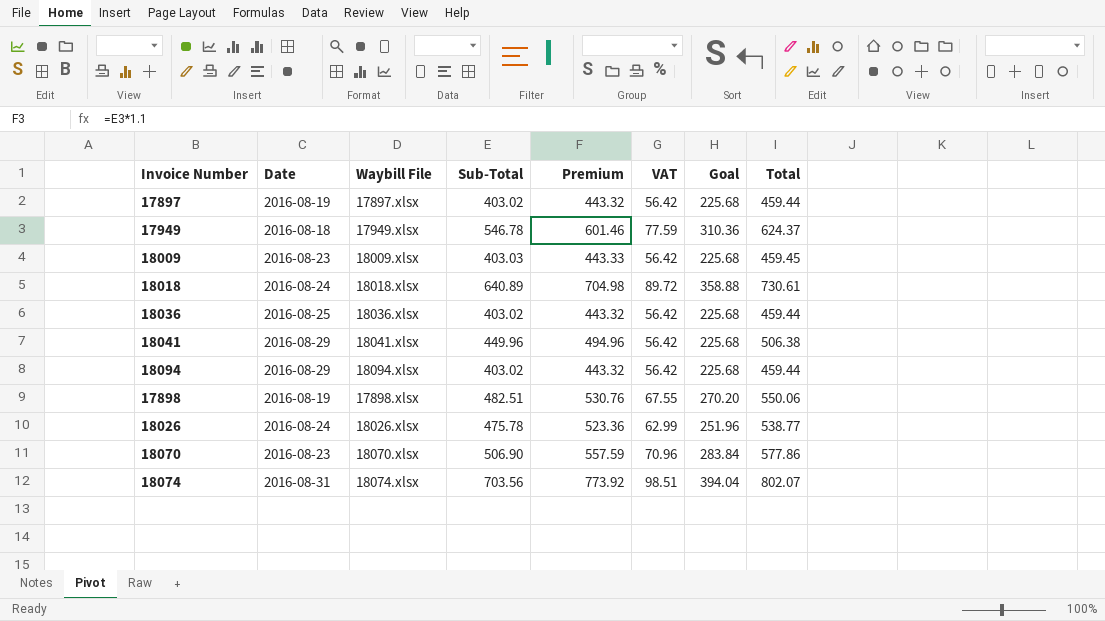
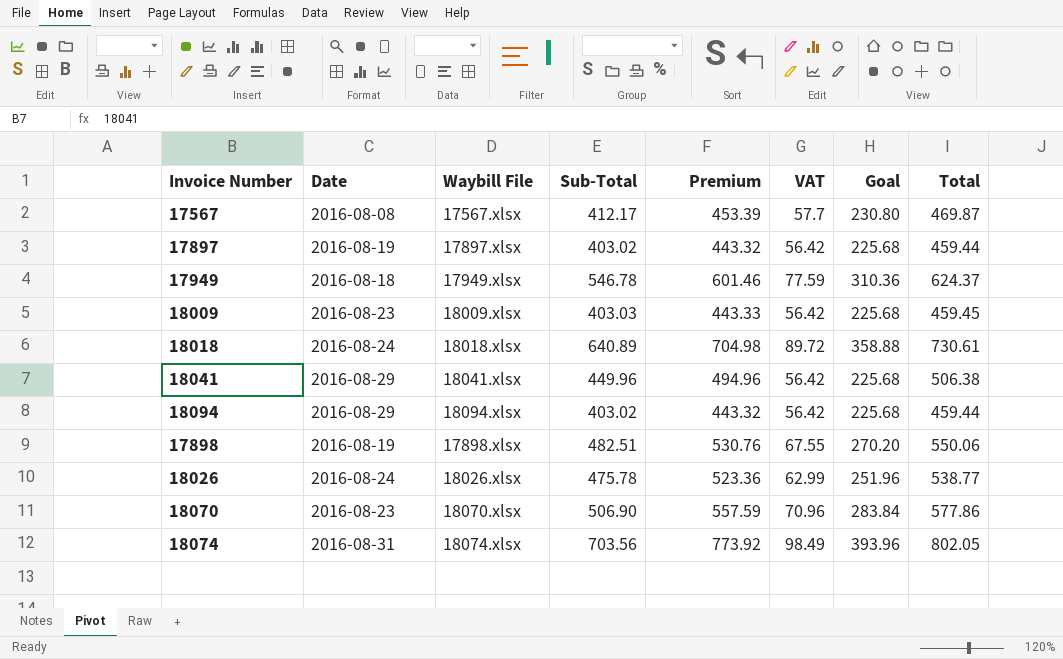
row 18036: 2016-08-25 | 18036.xlsx | 403.02 | 443.32 | 56.42 | 225.68 | 459.44 -> none
row 17567: none -> 2016-08-08 | 17567.xlsx | 412.17 | 453.39 | 57.7 | 230.80 | 469.87
18074 | VAT: 98.51 -> 98.49
18074 | Goal: 394.04 -> 393.96
18074 | Total: 802.07 -> 802.05

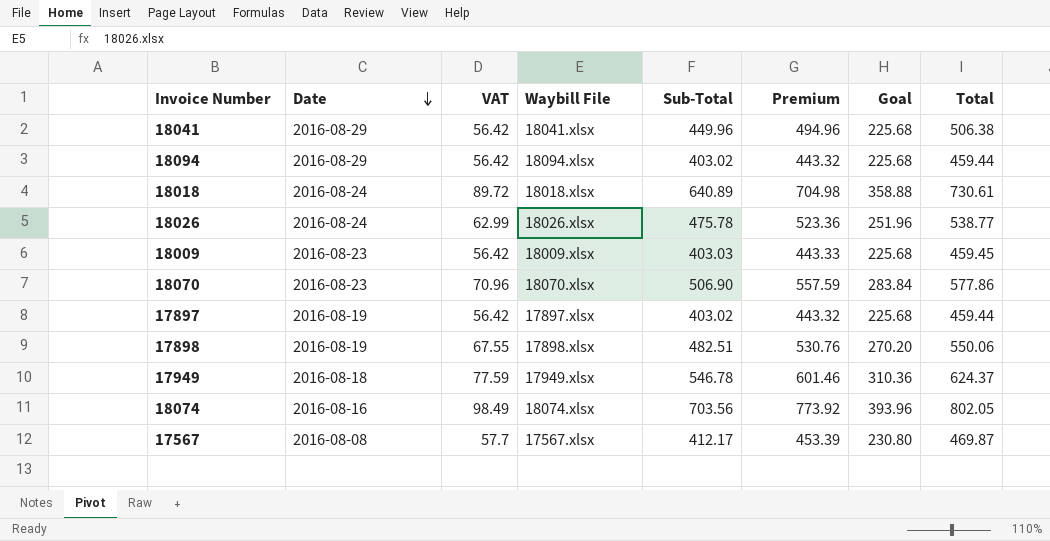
row order: none -> Date descending
column VAT | position: 6 -> 3
18074 | Date: 2016-08-31 -> 2016-08-16

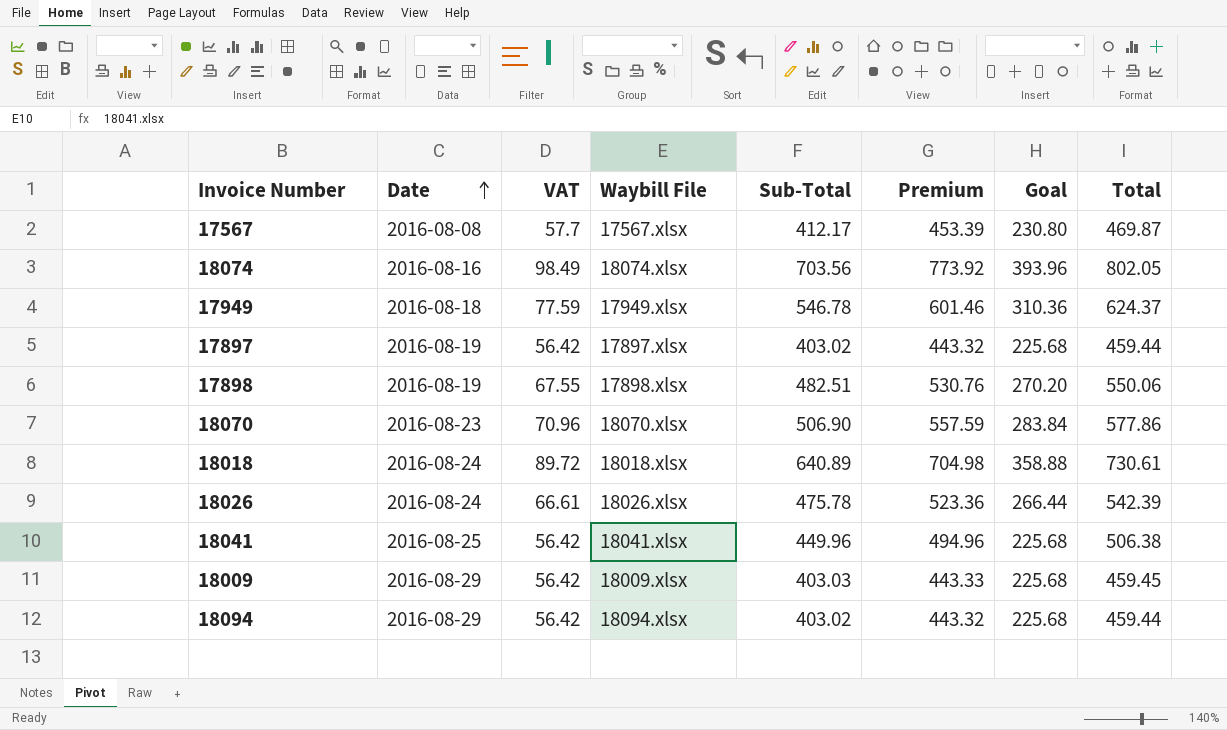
row order: Date descending -> Date ascending
18026 | VAT: 62.99 -> 66.61
18026 | Goal: 251.96 -> 266.44
18026 | Total: 538.77 -> 542.39
18041 | Date: 2016-08-29 -> 2016-08-25
18009 | Date: 2016-08-23 -> 2016-08-29

